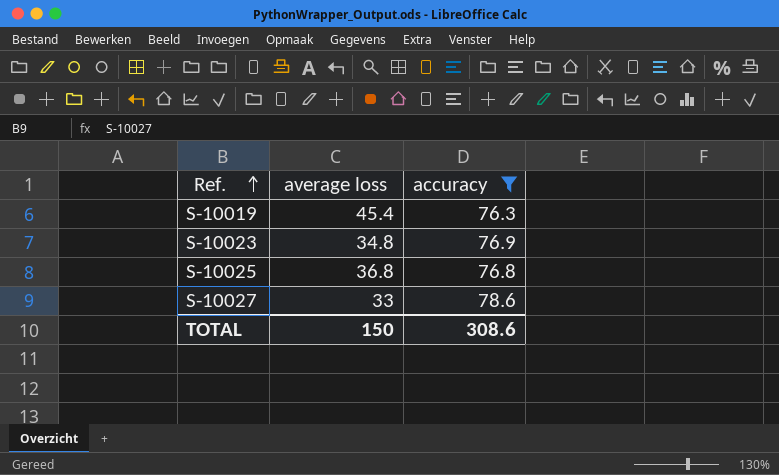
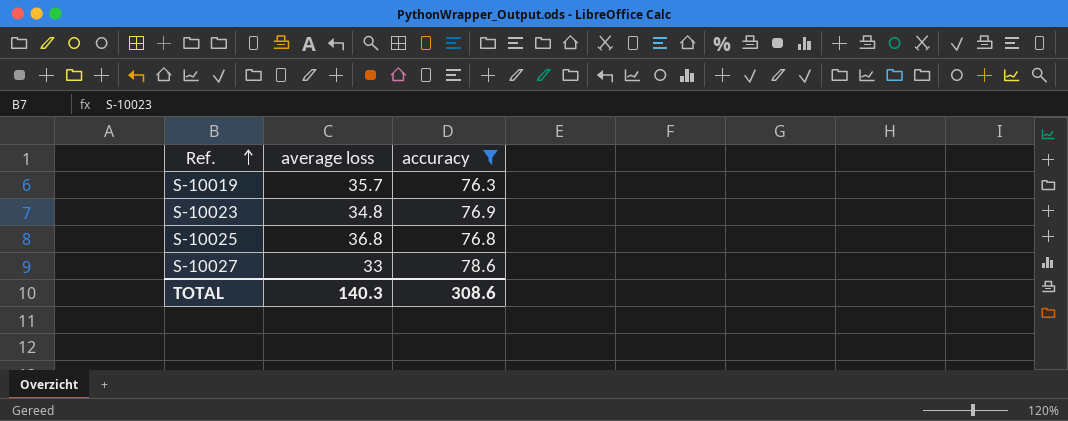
S-10019 | average loss: 45.4 -> 35.7
TOTAL | average loss: 150 -> 140.3

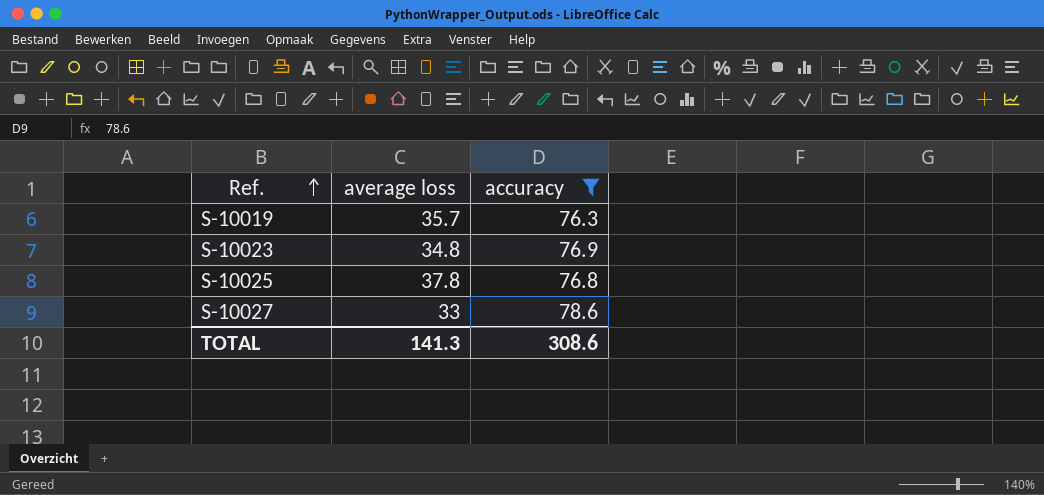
S-10025 | average loss: 36.8 -> 37.8
TOTAL | average loss: 140.3 -> 141.3

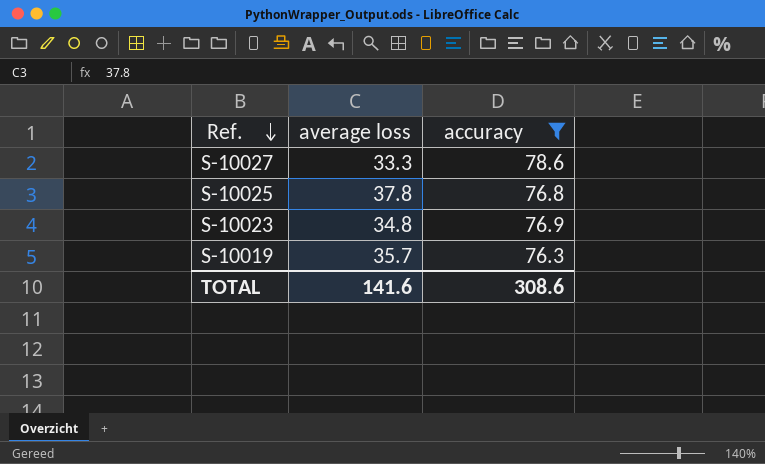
row order: Ref. ascending -> Ref. descending
S-10027 | average loss: 33 -> 33.3
TOTAL | average loss: 141.3 -> 141.6

